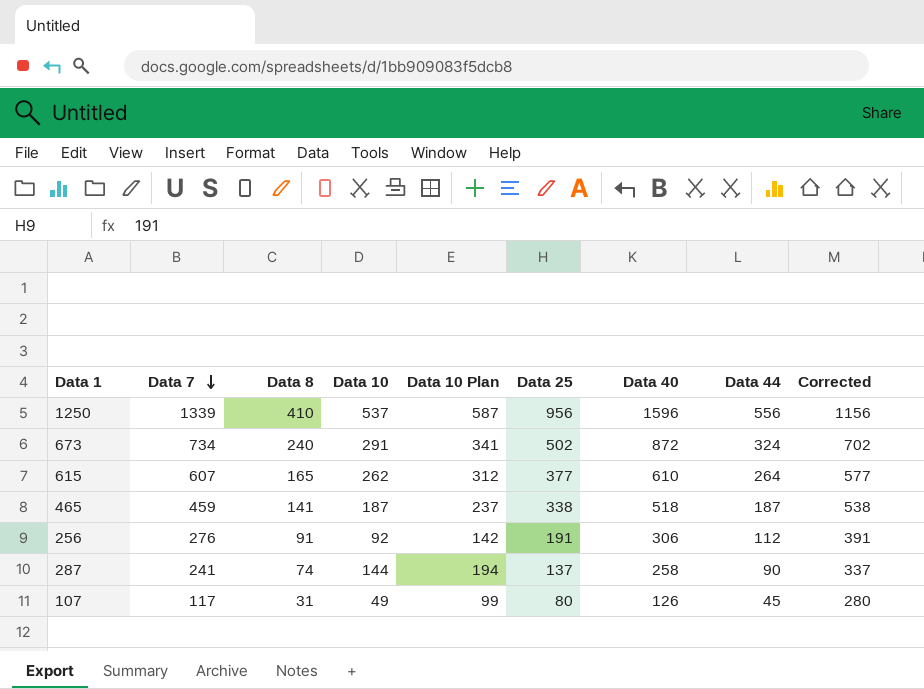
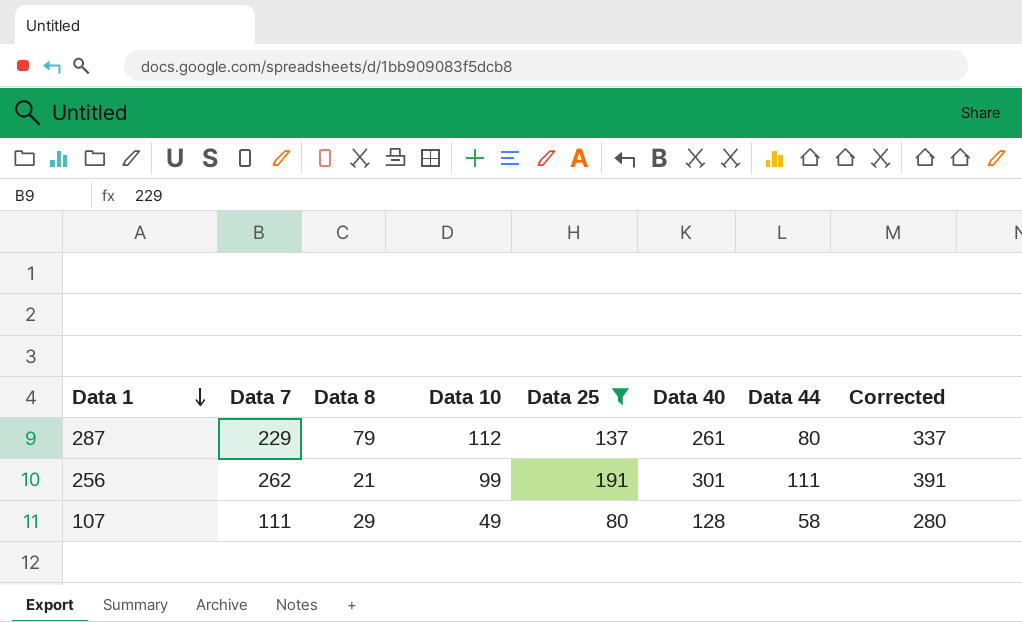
filter: none -> Data 25 <= 191
row order: Data 7 descending -> Data 1 descending
column Data 10 Plan | formula: [Data 10] + 50 -> none
287 | Data 7: 241 -> 229
287 | Data 8: 74 -> 79
287 | Data 10: 144 -> 112
287 | Data 40: 258 -> 261
287 | Data 44: 90 -> 80
256 | Data 7: 276 -> 262
256 | Data 8: 91 -> 21
256 | Data 10: 92 -> 99
256 | Data 40: 306 -> 301
256 | Data 44: 112 -> 111
107 | Data 7: 117 -> 111
107 | Data 8: 31 -> 29
107 | Data 40: 126 -> 128
107 | Data 44: 45 -> 58

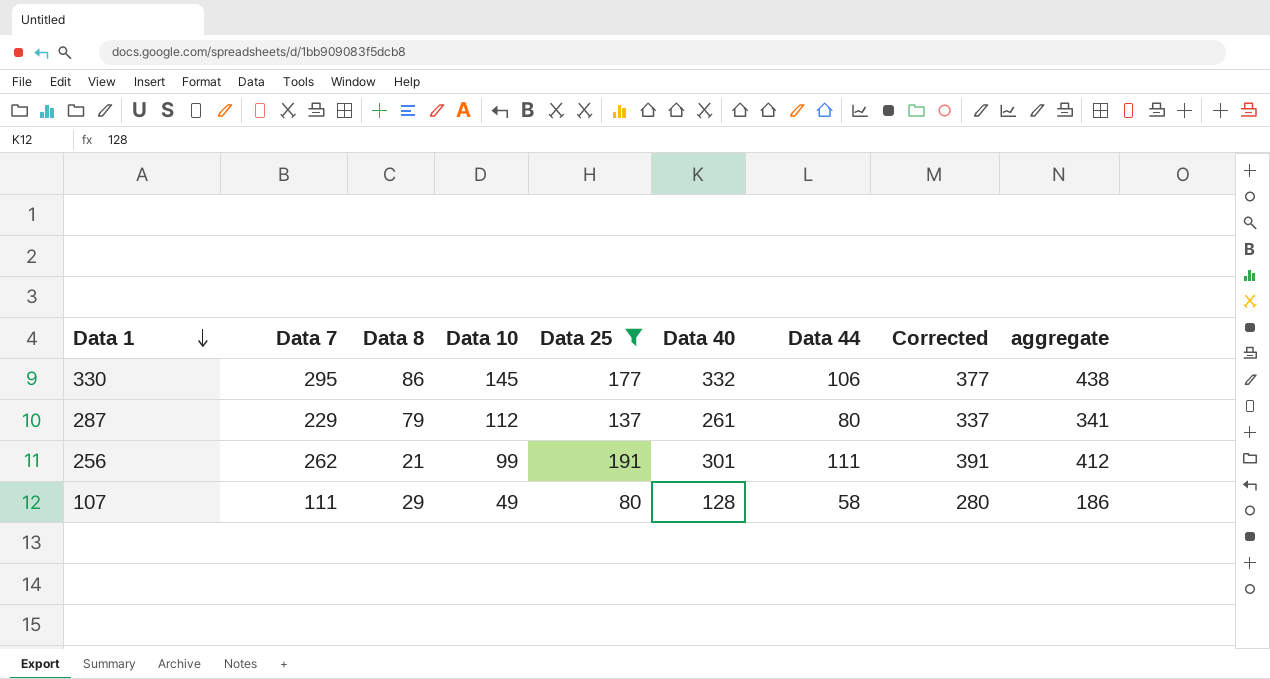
column aggregate | formula: none -> [Data 40] + [Data 44]
row 330: none -> 295 | 86 | 145 | 177 | 332 | 106 | 377 | 438

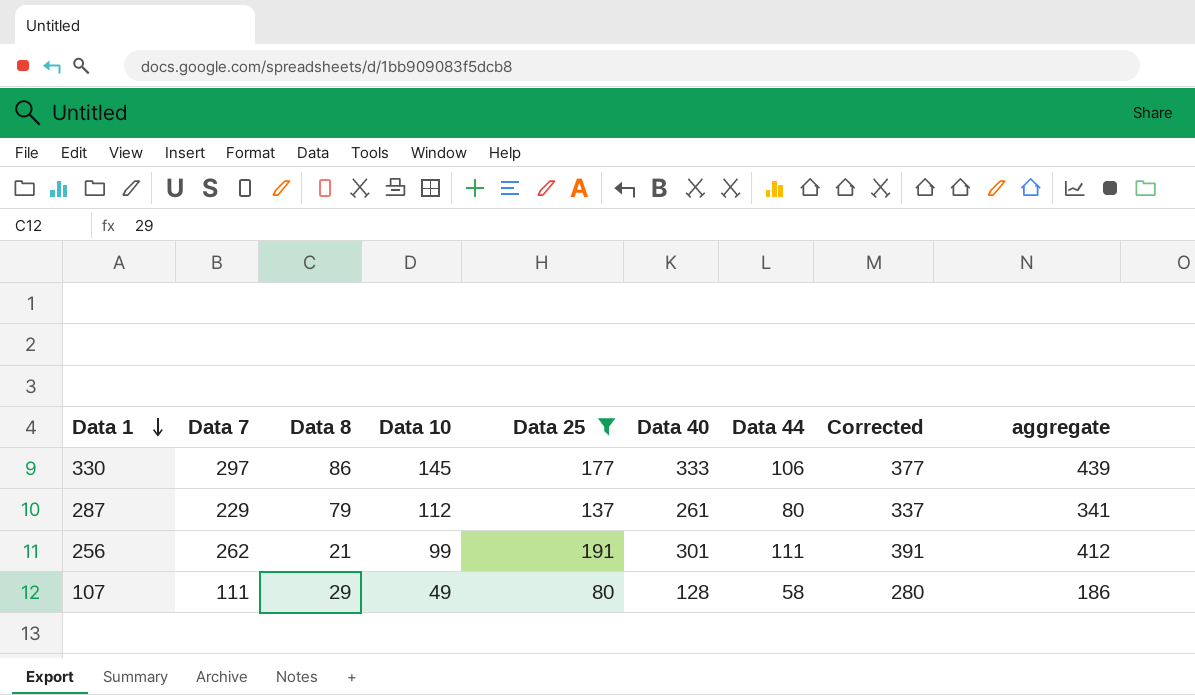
330 | Data 7: 295 -> 297
330 | Data 40: 332 -> 333
330 | aggregate: 438 -> 439

